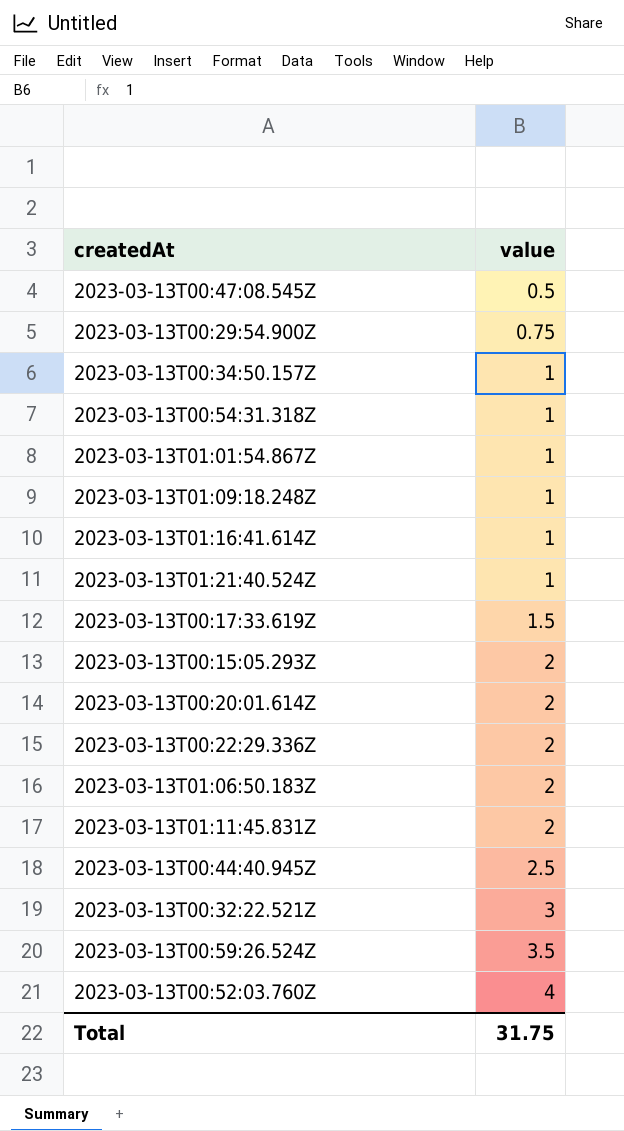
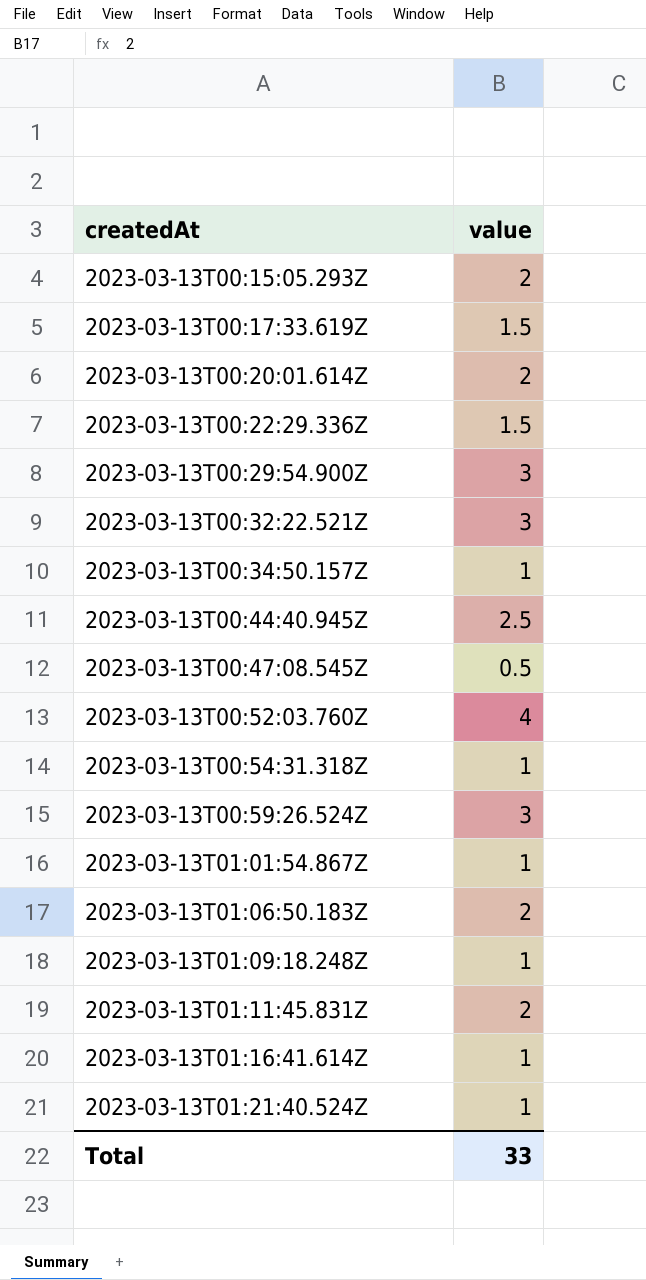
row order: value ascending -> createdAt ascending
2023-03-13T00:22:29.336Z | value: 2 -> 1.5
2023-03-13T00:29:54.900Z | value: 0.75 -> 3
2023-03-13T00:59:26.524Z | value: 3.5 -> 3
Total | value: 31.75 -> 33

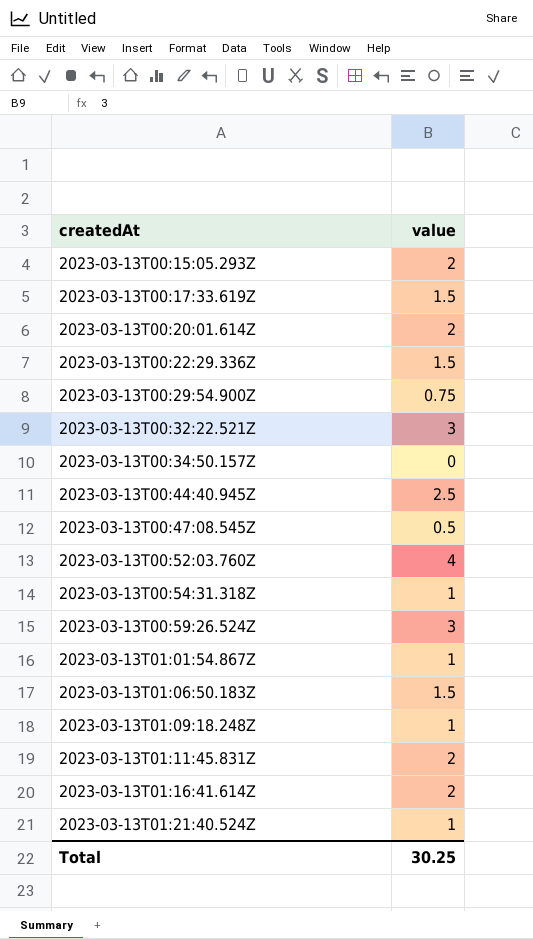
2023-03-13T00:29:54.900Z | value: 3 -> 0.75
2023-03-13T00:34:50.157Z | value: 1 -> 0
2023-03-13T01:06:50.183Z | value: 2 -> 1.5
2023-03-13T01:16:41.614Z | value: 1 -> 2
Total | value: 33 -> 30.25

